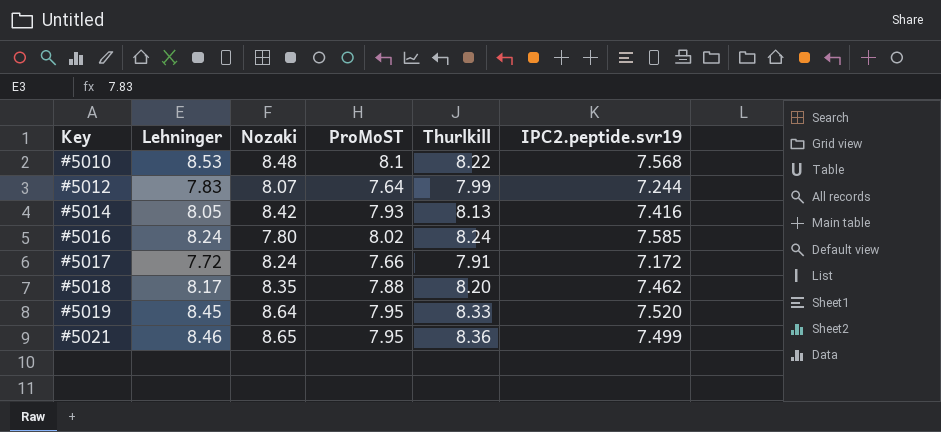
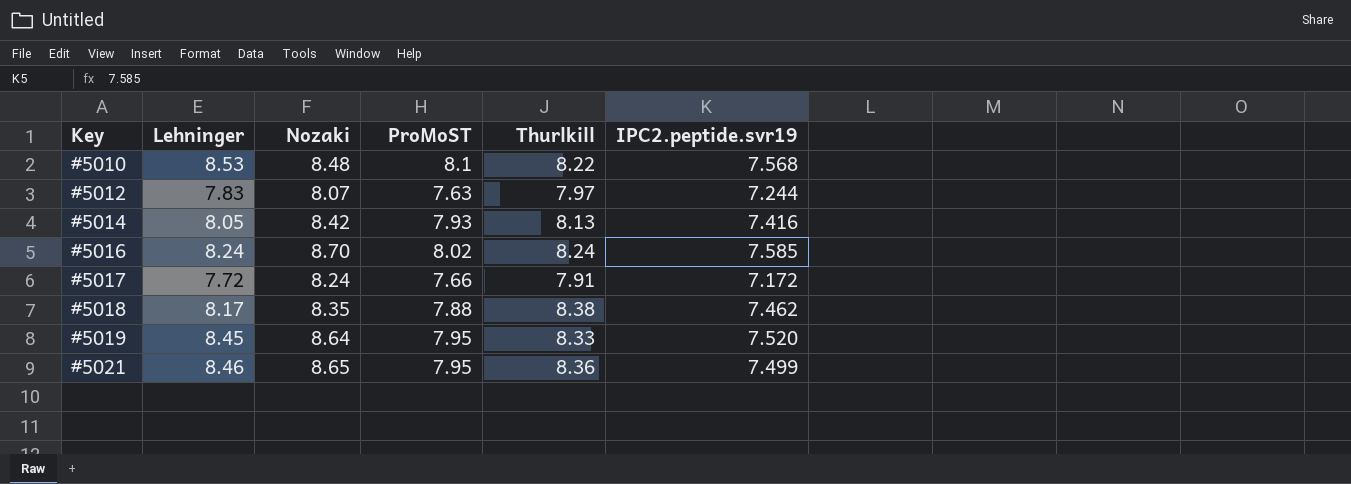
#5012 | ProMoST: 7.64 -> 7.63
#5012 | Thurlkill: 7.99 -> 7.97
#5016 | Nozaki: 7.80 -> 8.70
#5018 | Thurlkill: 8.20 -> 8.38

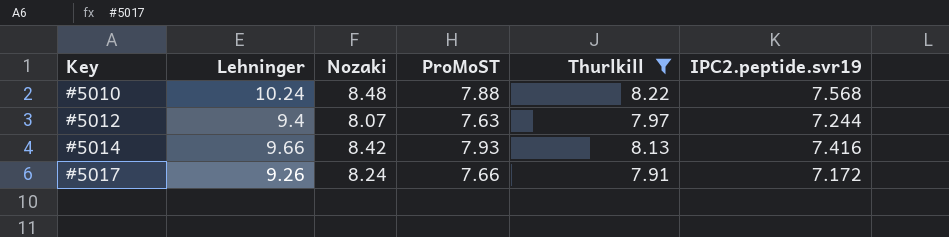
filter: none -> Thurlkill <= 8.22
#5010 | Lehninger: 8.53 -> 10.24
#5010 | ProMoST: 8.1 -> 7.88
#5012 | Lehninger: 7.83 -> 9.4
#5014 | Lehninger: 8.05 -> 9.66
#5017 | Lehninger: 7.72 -> 9.26

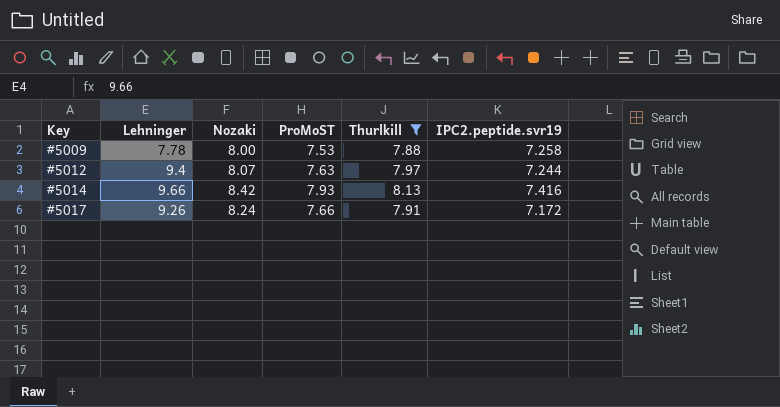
row #5010: 10.24 | 8.48 | 7.88 | 8.22 | 7.568 -> none
row #5009: none -> 7.78 | 8.00 | 7.53 | 7.88 | 7.258

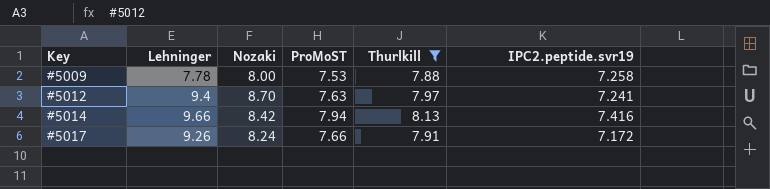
#5012 | Nozaki: 8.07 -> 8.70
#5012 | IPC2.peptide.svr19: 7.244 -> 7.241
#5014 | ProMoST: 7.93 -> 7.94

